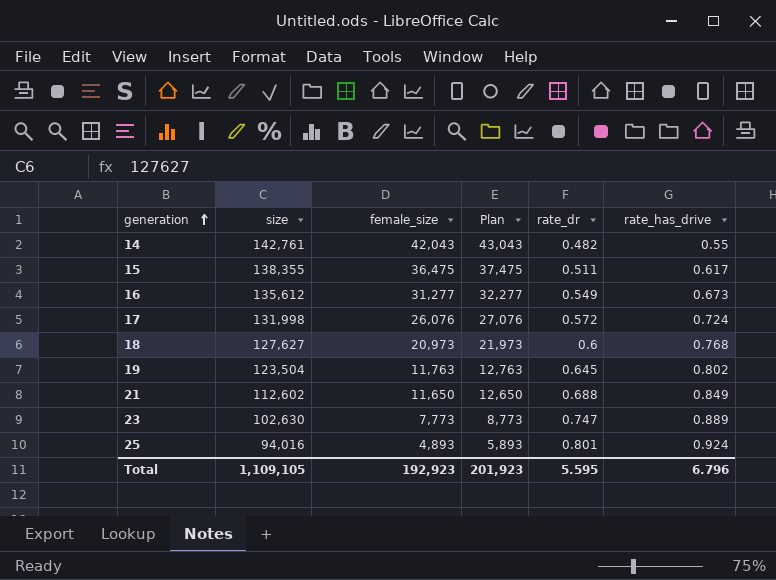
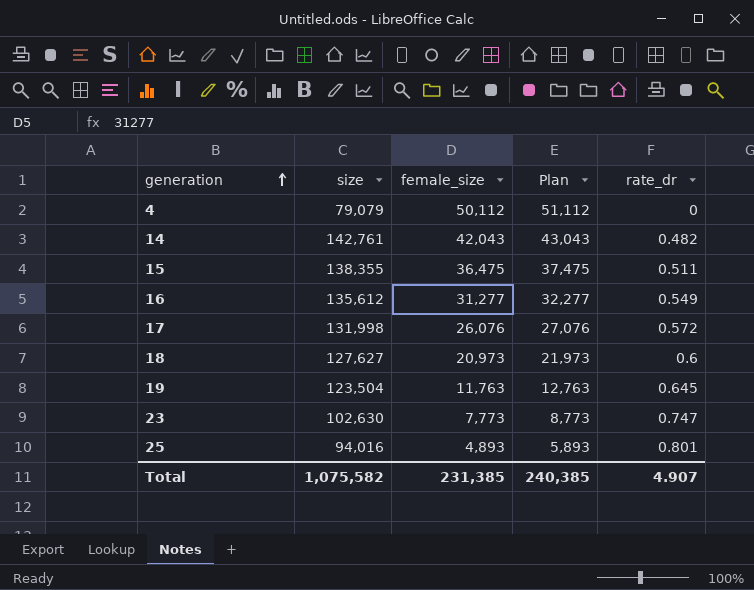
column rate_has_drive | position: 6 -> none
row 21: 112,602 | 11,650 | 12,650 | 0.688 | 0.849 -> none
row 4: none -> 79,079 | 50,112 | 51,112 | 0
Total | size: 1,109,105 -> 1,075,582
Total | female_size: 192,923 -> 231,385
Total | Plan: 201,923 -> 240,385
Total | rate_dr: 5.595 -> 4.907

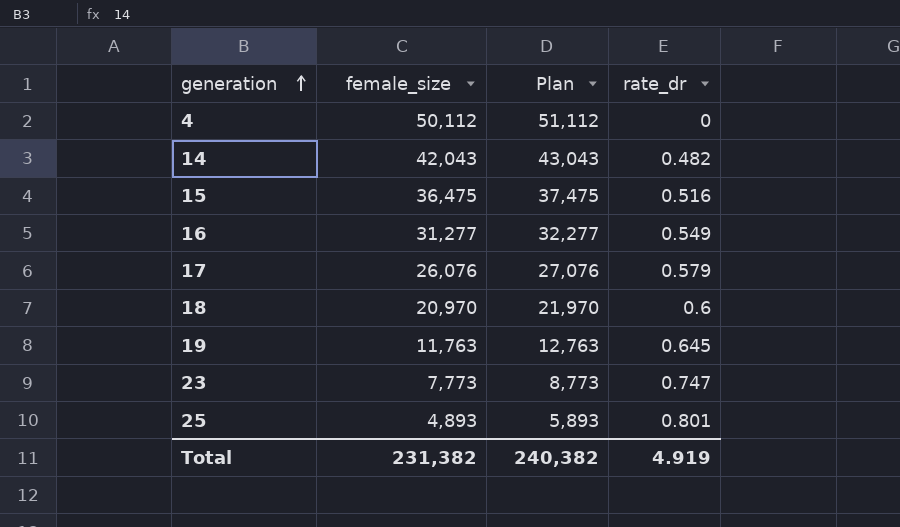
column size | position: 2 -> none
15 | rate_dr: 0.511 -> 0.516
17 | rate_dr: 0.572 -> 0.579
18 | female_size: 20,973 -> 20,970
18 | Plan: 21,973 -> 21,970
Total | female_size: 231,385 -> 231,382
Total | Plan: 240,385 -> 240,382
Total | rate_dr: 4.907 -> 4.919

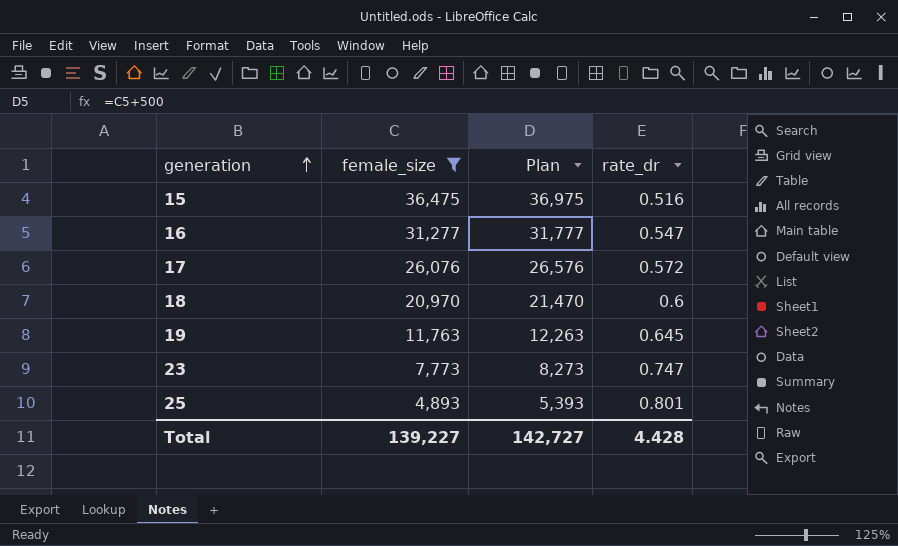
filter: none -> female_size <= 36,475
column Plan | formula: [female_size] + 1000 -> [female_size] + 500
16 | rate_dr: 0.549 -> 0.547
17 | rate_dr: 0.579 -> 0.572
Total | female_size: 231,382 -> 139,227
Total | Plan: 240,382 -> 142,727
Total | rate_dr: 4.919 -> 4.428

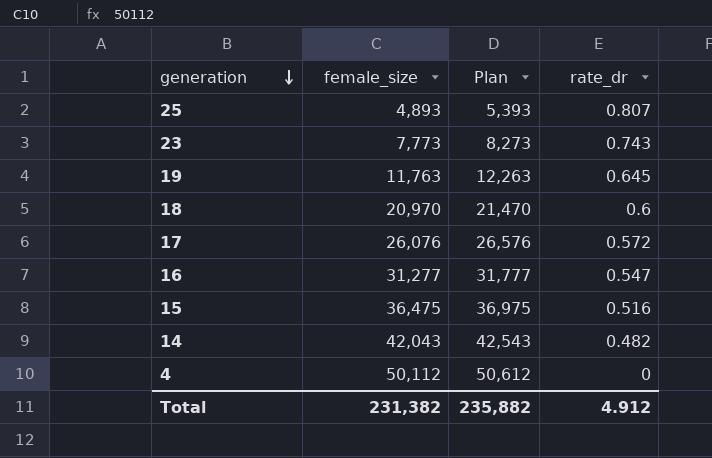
filter: female_size <= 36,475 -> none
row order: generation ascending -> generation descending
25 | rate_dr: 0.801 -> 0.807
23 | rate_dr: 0.747 -> 0.743
Total | female_size: 139,227 -> 231,382
Total | Plan: 142,727 -> 235,882
Total | rate_dr: 4.428 -> 4.912

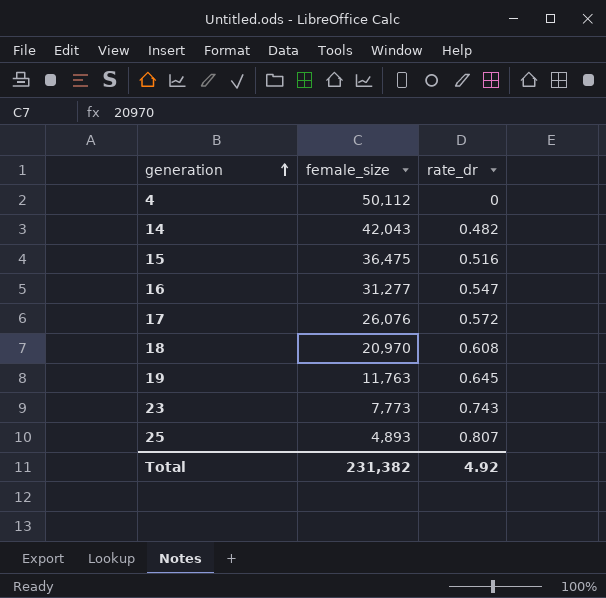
row order: generation descending -> generation ascending
column Plan | formula: [female_size] + 500 -> none
18 | rate_dr: 0.6 -> 0.608
Total | rate_dr: 4.912 -> 4.92

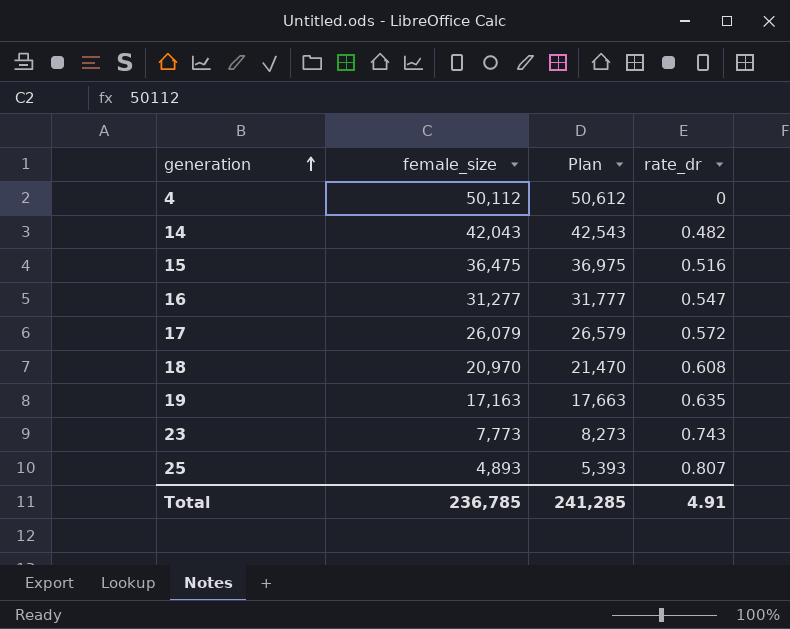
column Plan | formula: none -> [female_size] + 500
17 | female_size: 26,076 -> 26,079
19 | female_size: 11,763 -> 17,163
19 | rate_dr: 0.645 -> 0.635
Total | female_size: 231,382 -> 236,785
Total | rate_dr: 4.92 -> 4.91

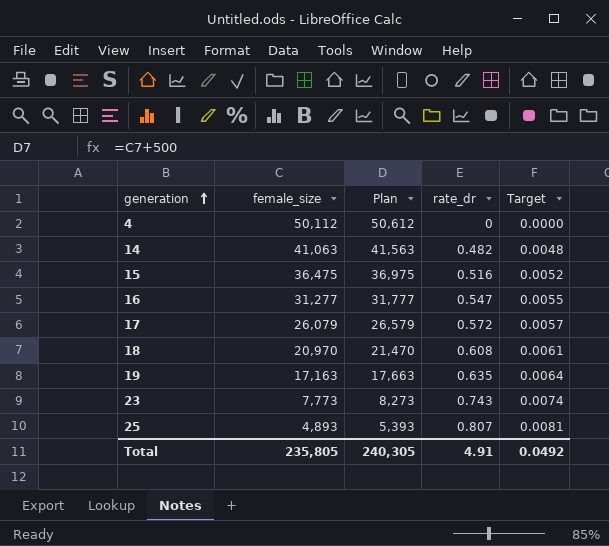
column Target | formula: none -> [rate_dr] * 0.01
14 | female_size: 42,043 -> 41,063
14 | Plan: 42,543 -> 41,563
Total | female_size: 236,785 -> 235,805
Total | Plan: 241,285 -> 240,305

